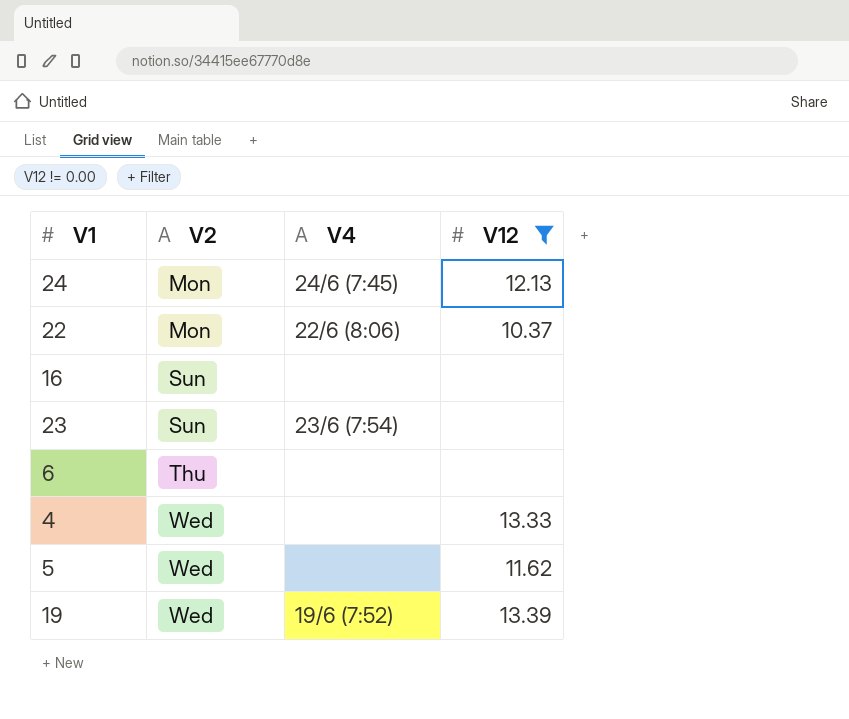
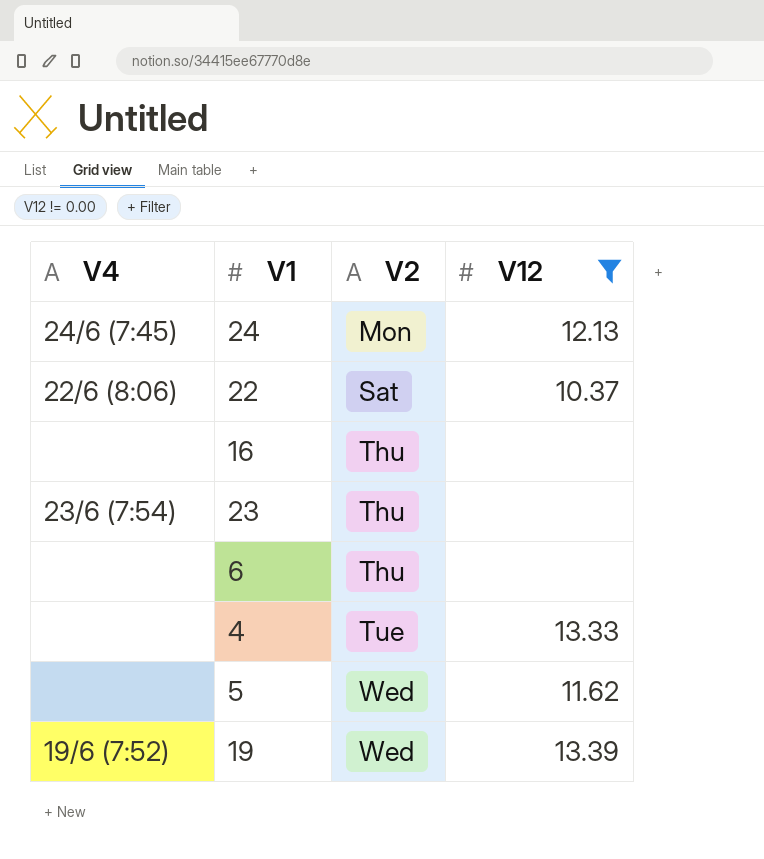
column V4 | position: 3 -> 1
22 | V2: Mon -> Sat
16 | V2: Sun -> Thu
23 | V2: Sun -> Thu
4 | V2: Wed -> Tue

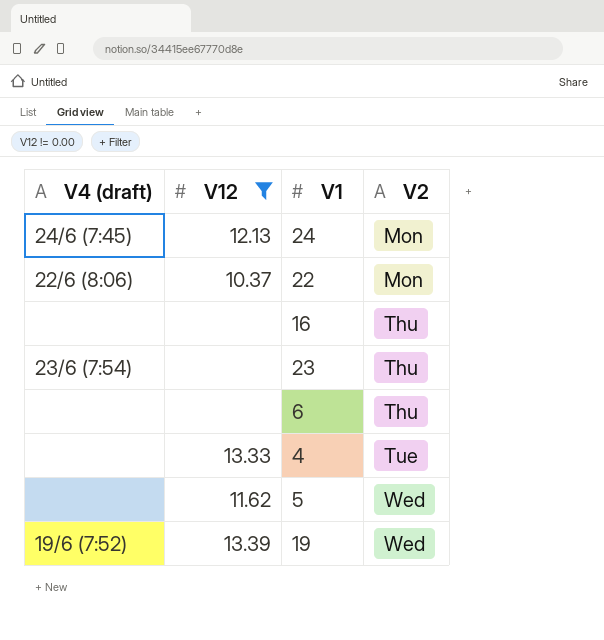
column name: V4 -> V4 (draft)
column V12 | position: 4 -> 2
22 | V2: Sat -> Mon

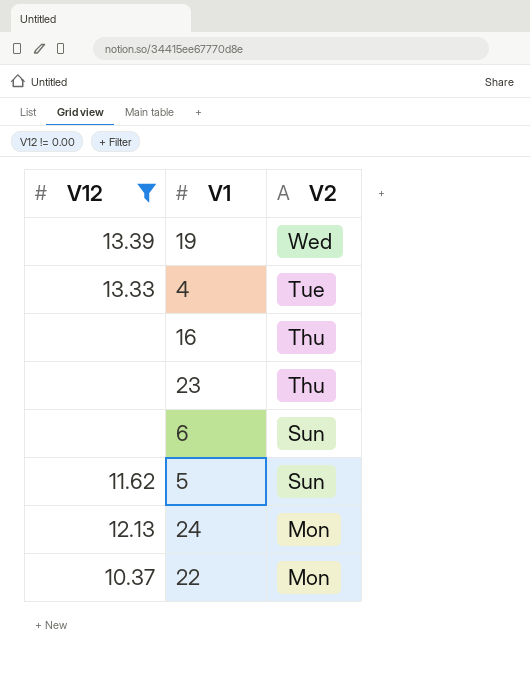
row order: V2 ascending -> V2 descending
column V4 (draft) | position: 1 -> none
6 | V2: Thu -> Sun
5 | V2: Wed -> Sun

